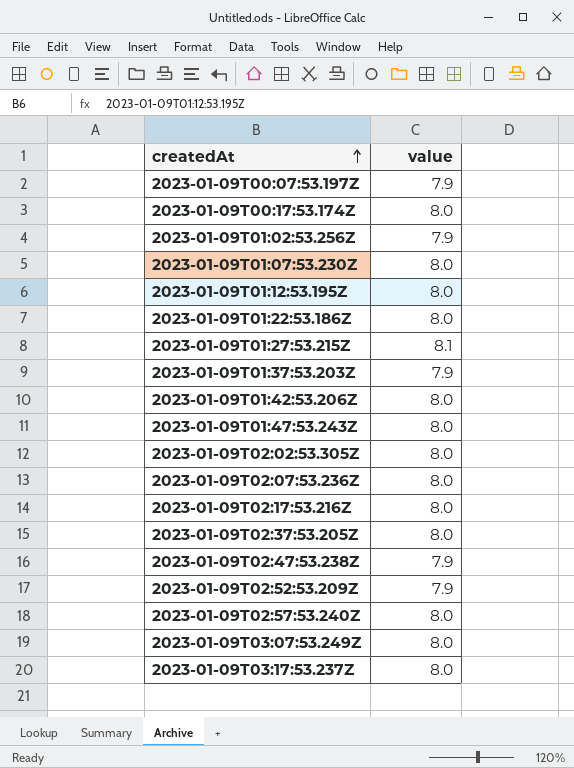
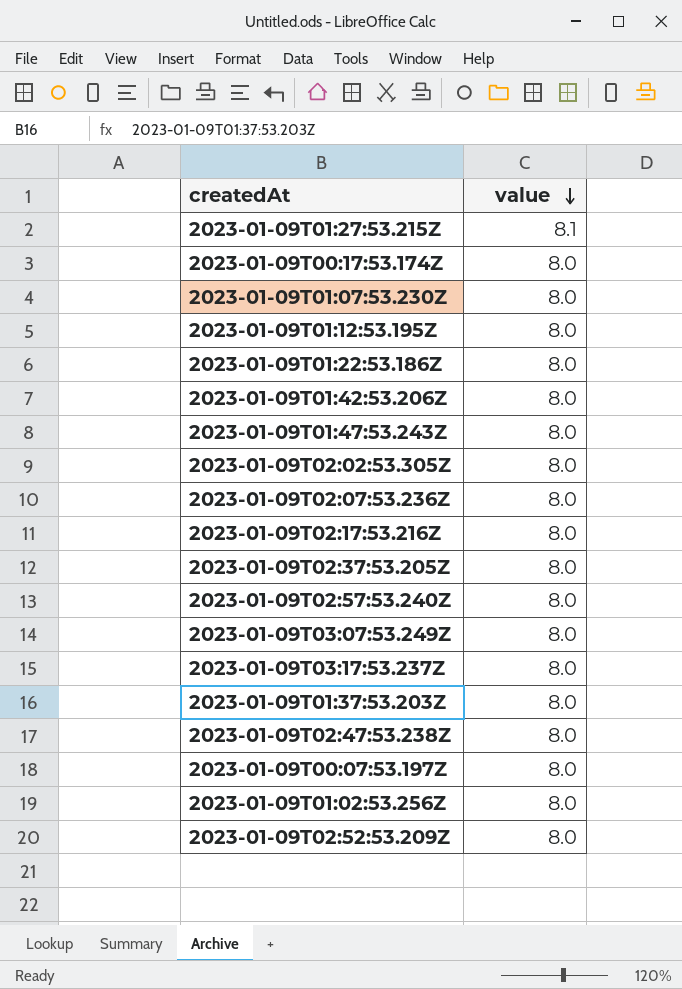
row order: createdAt ascending -> value descending
2023-01-09T01:37:53.203Z | value: 7.9 -> 8.0
2023-01-09T02:47:53.238Z | value: 7.9 -> 8.0
2023-01-09T00:07:53.197Z | value: 7.9 -> 8.0
2023-01-09T01:02:53.256Z | value: 7.9 -> 8.0
2023-01-09T02:52:53.209Z | value: 7.9 -> 8.0

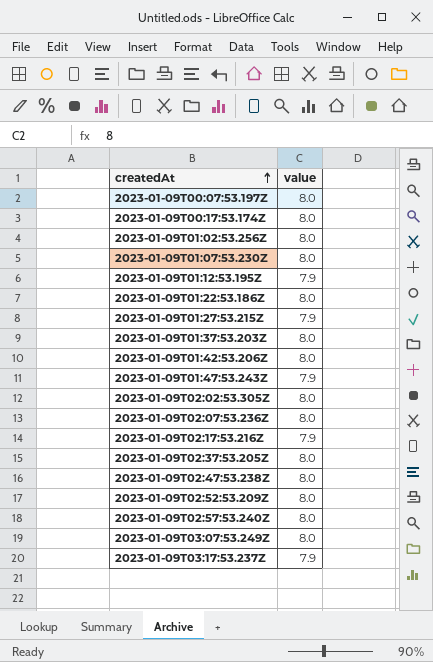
row order: value descending -> createdAt ascending
2023-01-09T01:12:53.195Z | value: 8.0 -> 7.9
2023-01-09T01:27:53.215Z | value: 8.1 -> 7.9
2023-01-09T01:47:53.243Z | value: 8.0 -> 7.9
2023-01-09T02:17:53.216Z | value: 8.0 -> 7.9
2023-01-09T03:17:53.237Z | value: 8.0 -> 7.9

